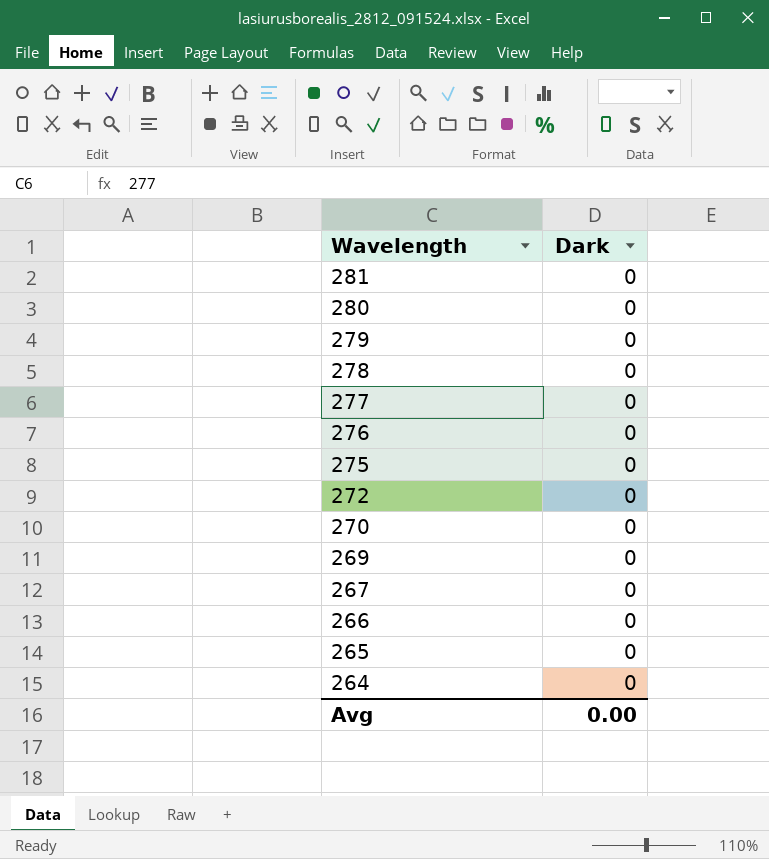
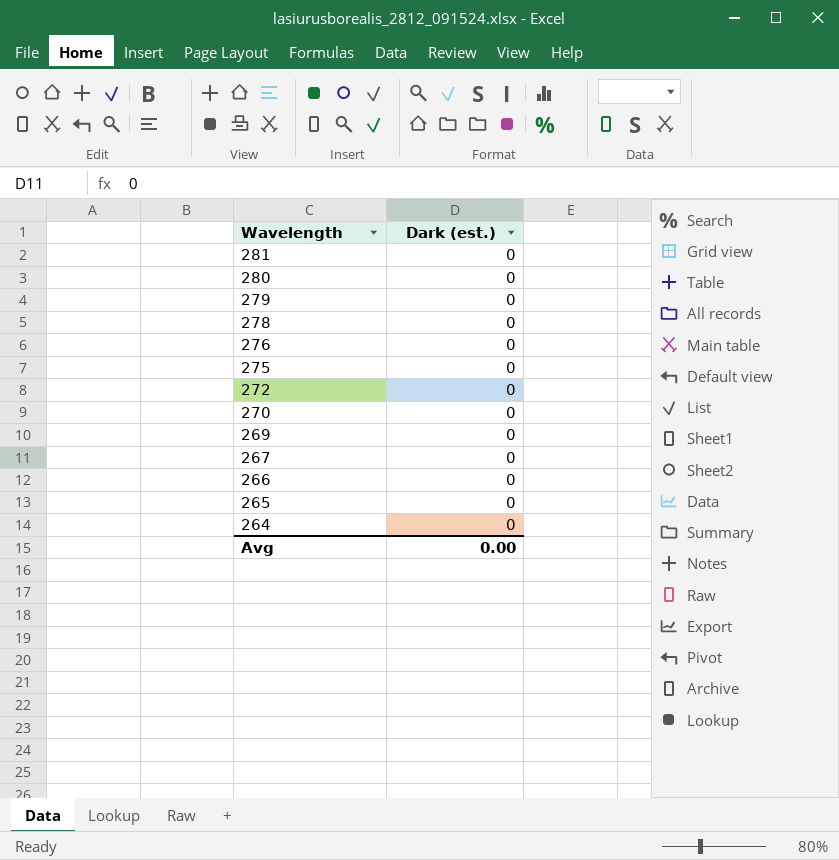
column name: Dark -> Dark (est.)
row 277: 0 -> none

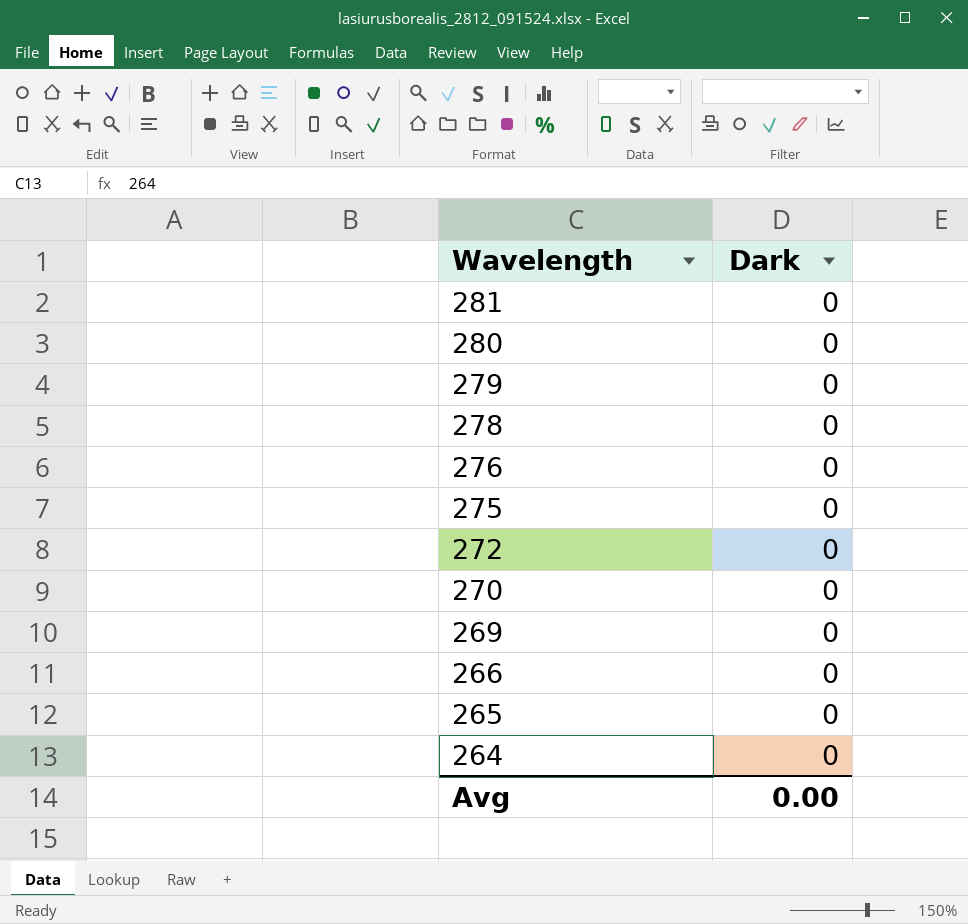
column name: Dark (est.) -> Dark
row 267: 0 -> none

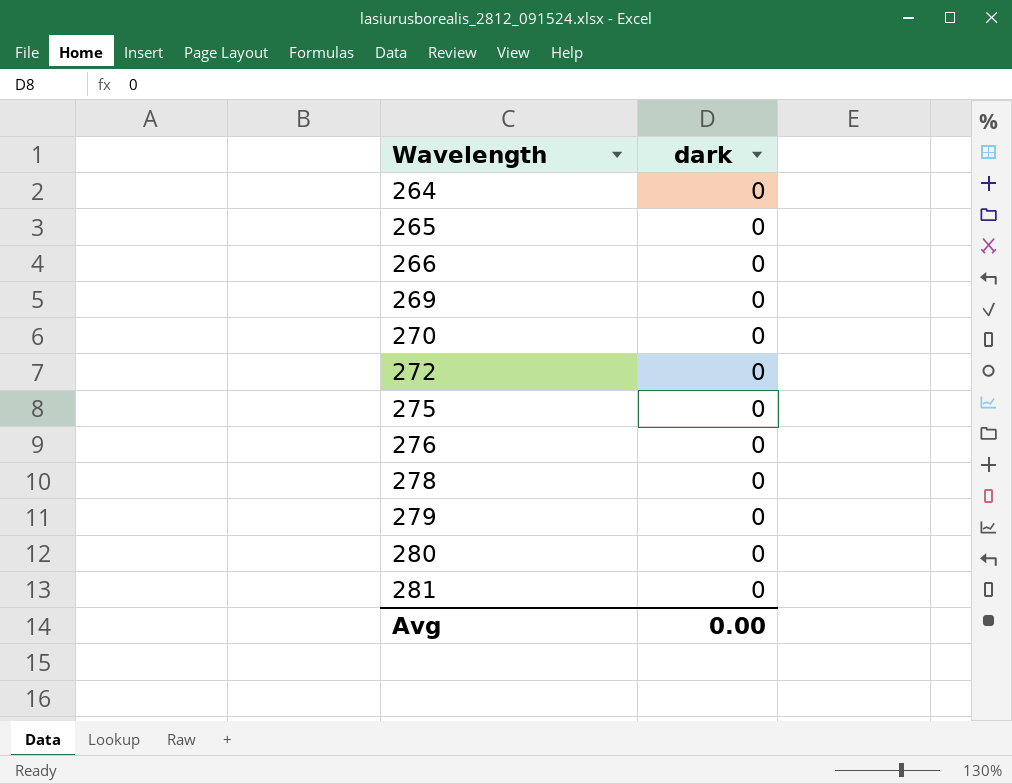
row order: Wavelength descending -> Wavelength ascending
column name: Dark -> dark

